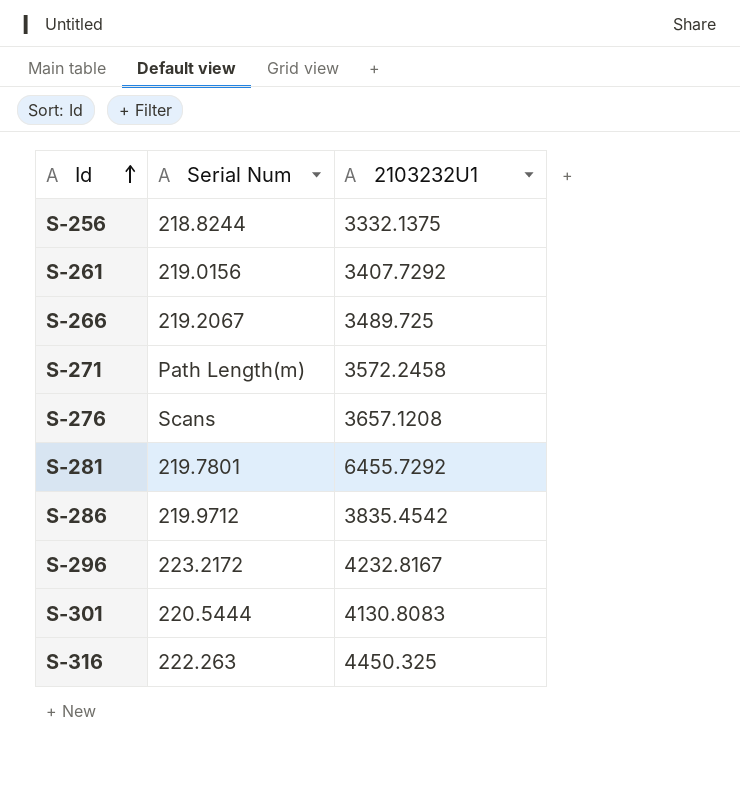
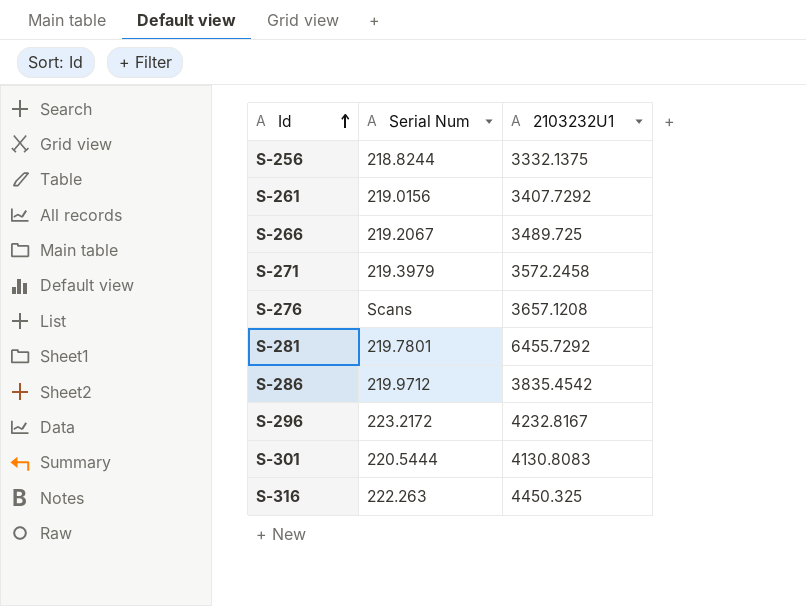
S-271 | Serial Num: Path Length(m) -> 219.3979

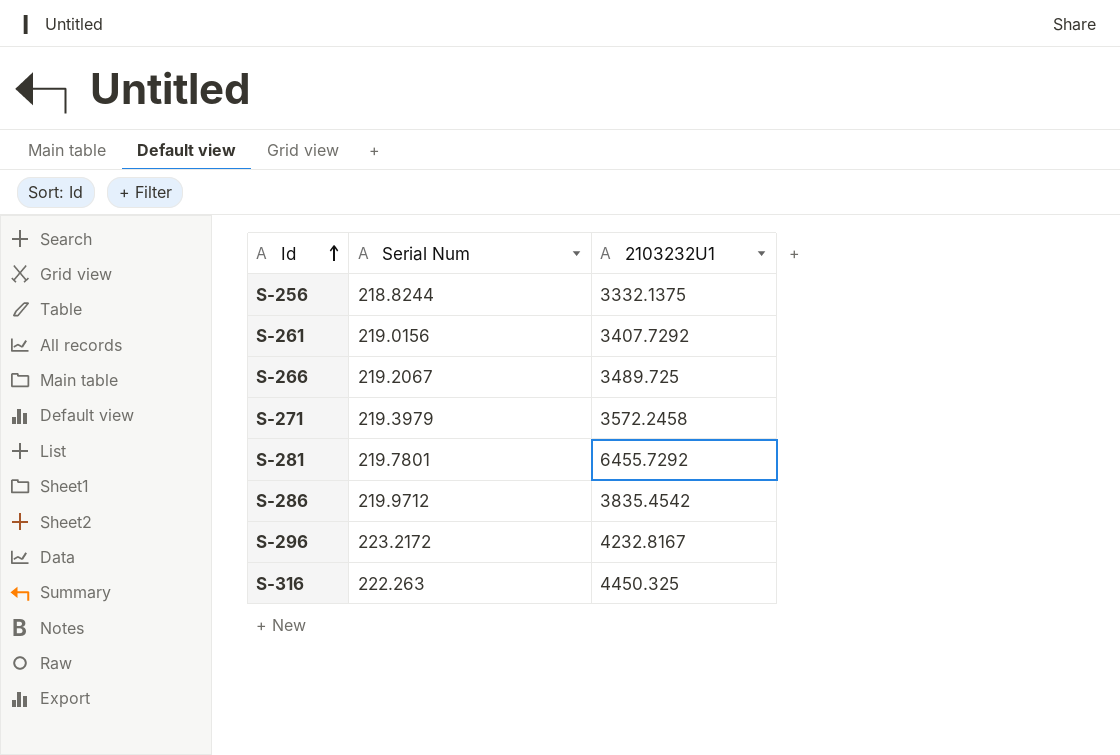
row S-276: Scans | 3657.1208 -> none
row S-301: 220.5444 | 4130.8083 -> none

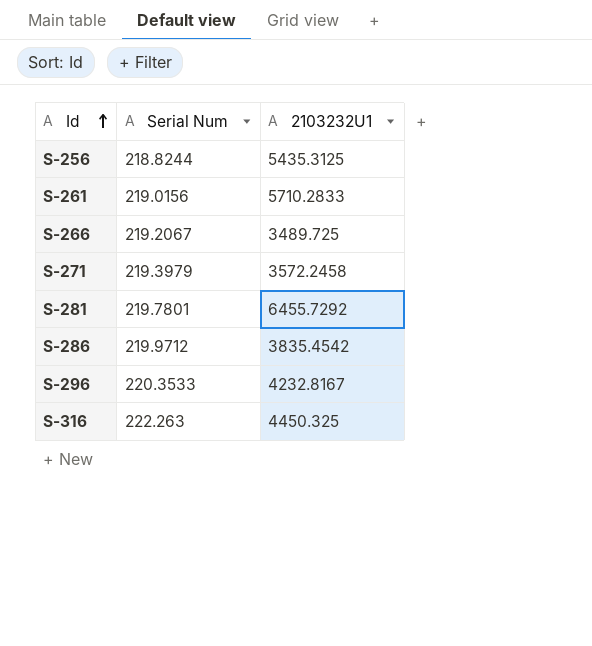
S-256 | 2103232U1: 3332.1375 -> 5435.3125
S-261 | 2103232U1: 3407.7292 -> 5710.2833
S-296 | Serial Num: 223.2172 -> 220.3533

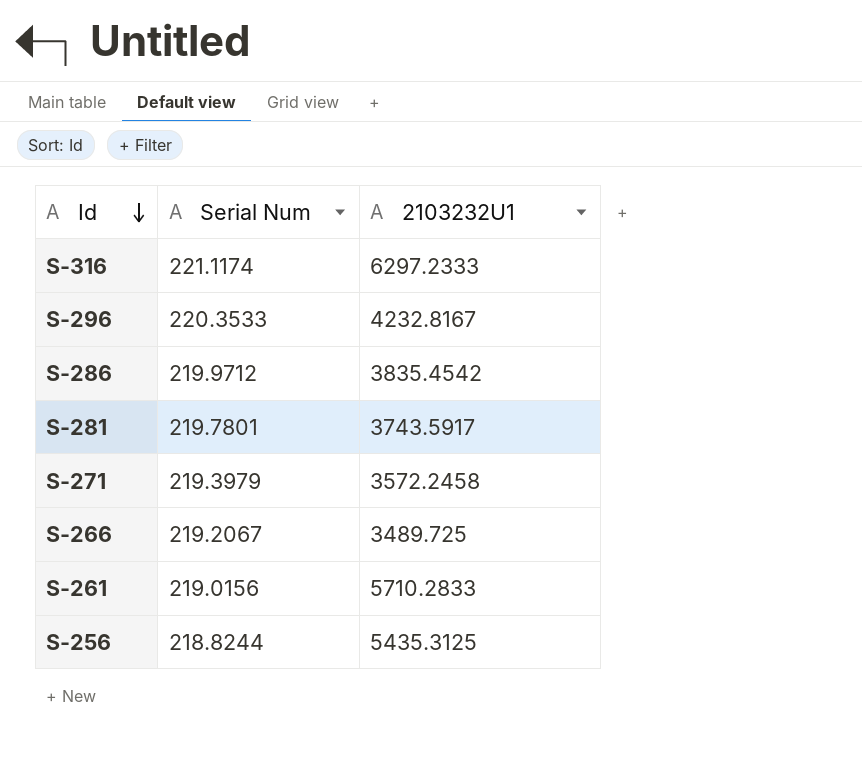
row order: Id ascending -> Id descending
S-316 | Serial Num: 222.263 -> 221.1174
S-316 | 2103232U1: 4450.325 -> 6297.2333
S-281 | 2103232U1: 6455.7292 -> 3743.5917

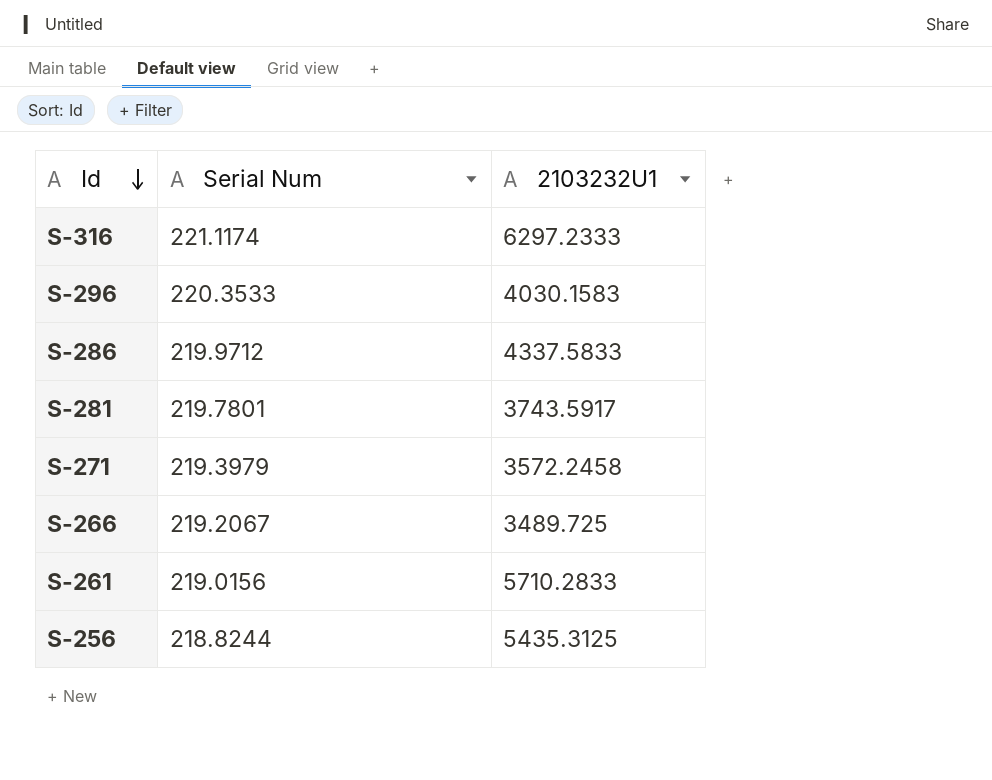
S-296 | 2103232U1: 4232.8167 -> 4030.1583
S-286 | 2103232U1: 3835.4542 -> 4337.5833

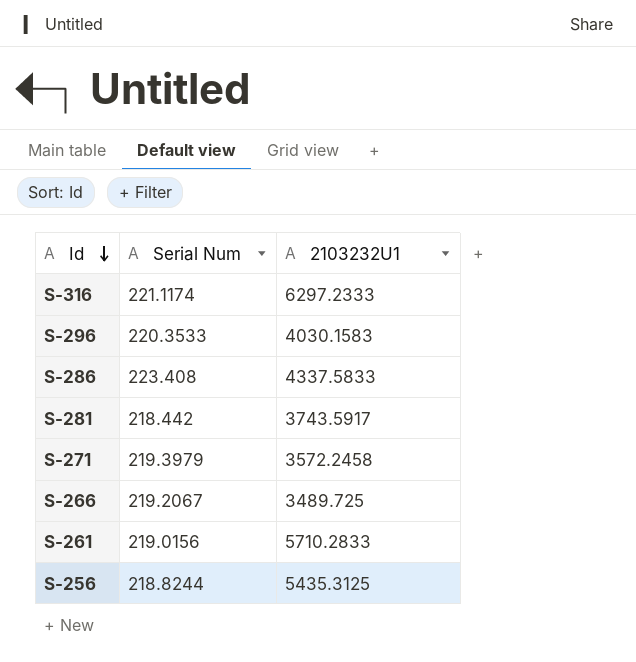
S-286 | Serial Num: 219.9712 -> 223.408
S-281 | Serial Num: 219.7801 -> 218.442

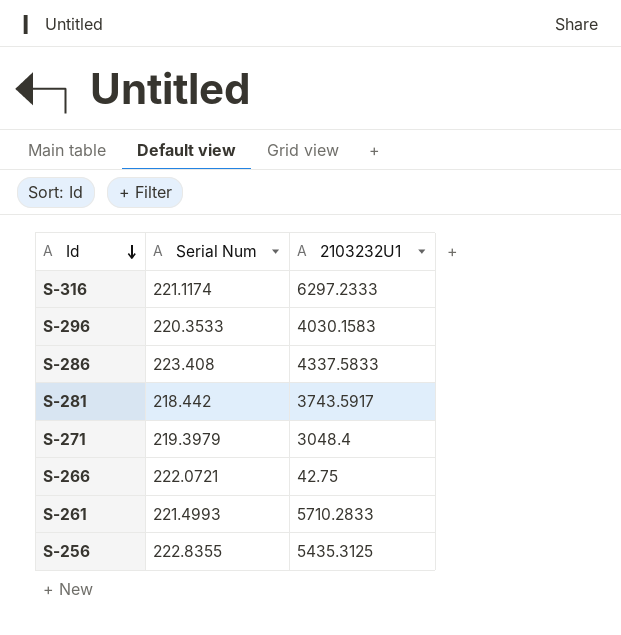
S-271 | 2103232U1: 3572.2458 -> 3048.4
S-266 | Serial Num: 219.2067 -> 222.0721
S-266 | 2103232U1: 3489.725 -> 42.75
S-261 | Serial Num: 219.0156 -> 221.4993
S-256 | Serial Num: 218.8244 -> 222.8355

